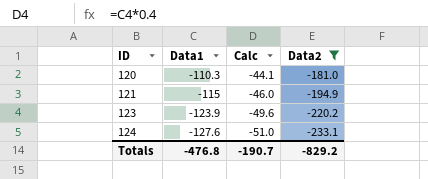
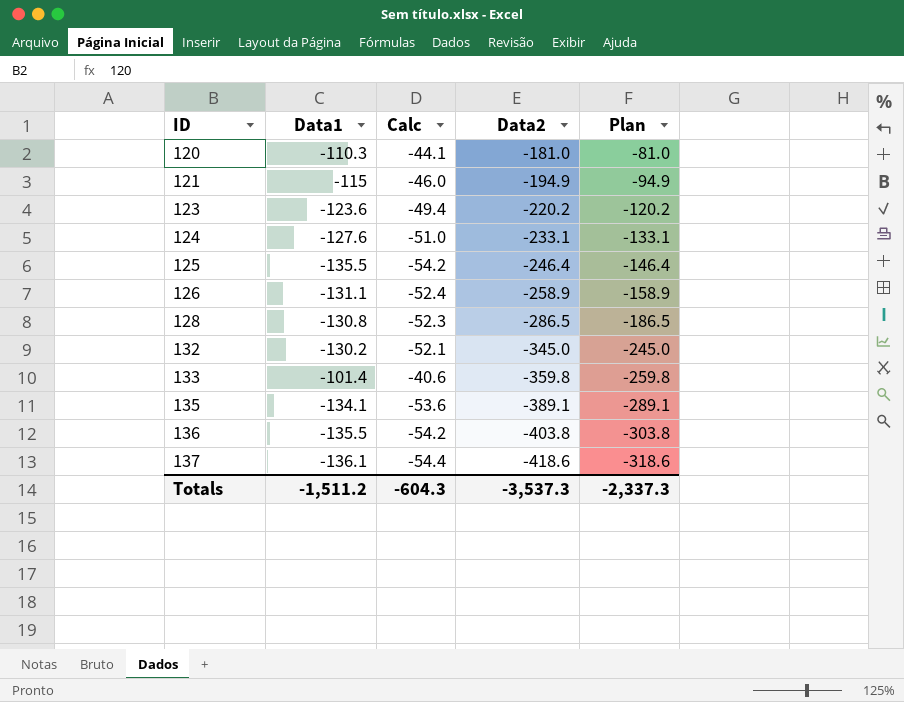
filter: Data2 >= -233.1 -> none
column Plan | formula: none -> [Data2] + 100
123 | Data1: -123.9 -> -123.6
123 | Calc: -49.6 -> -49.4
Totals | Data1: -476.8 -> -1,511.2
Totals | Calc: -190.7 -> -604.3
Totals | Data2: -829.2 -> -3,537.3

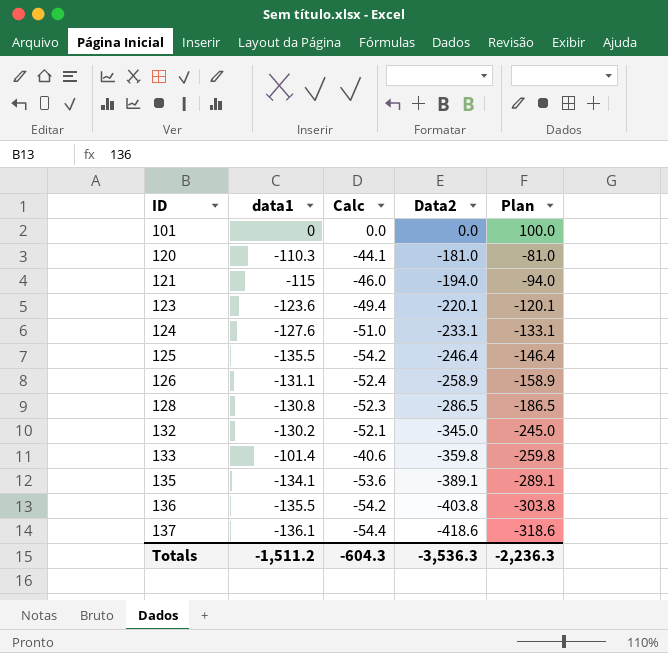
column name: Data1 -> data1
row 101: none -> 0 | 0.0 | 0.0 | 100.0
121 | Data2: -194.9 -> -194.0
121 | Plan: -94.9 -> -94.0
123 | Data2: -220.2 -> -220.1
123 | Plan: -120.2 -> -120.1
Totals | Data2: -3,537.3 -> -3,536.3
Totals | Plan: -2,337.3 -> -2,236.3

